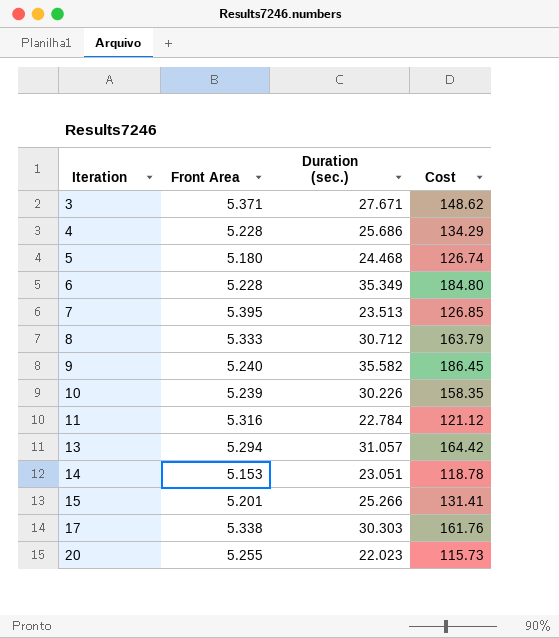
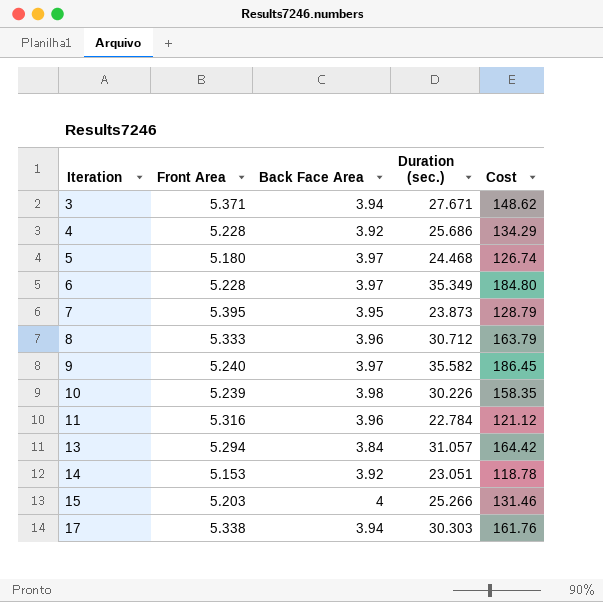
column Back Face Area | position: none -> 3
row 20: 5.255 | 22.023 | 115.73 -> none
7 | Duration (sec.): 23.513 -> 23.873
7 | Cost: 126.85 -> 128.79
15 | Front Area: 5.201 -> 5.203
15 | Cost: 131.41 -> 131.46

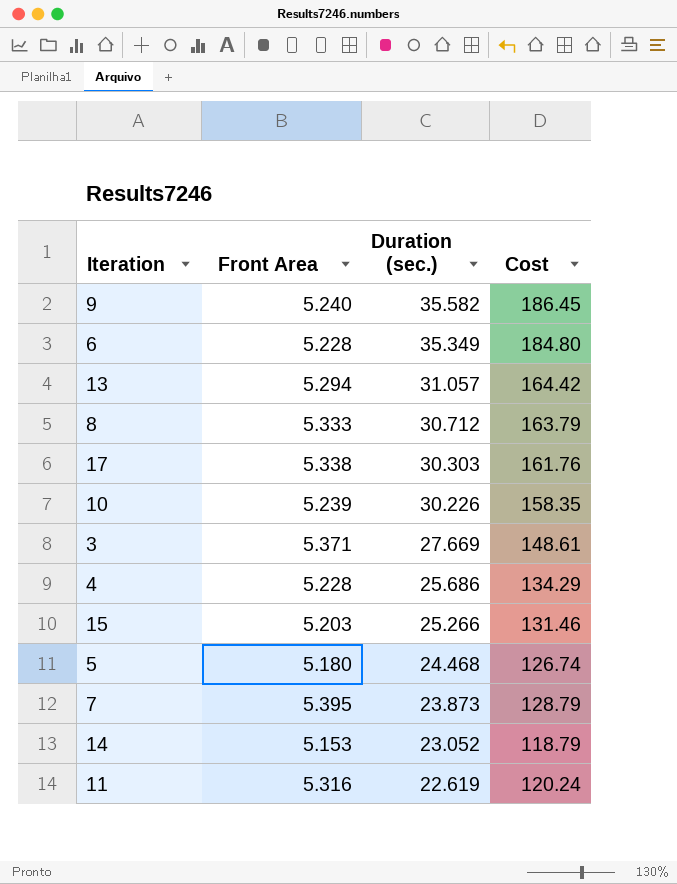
row order: Iteration ascending -> Duration (sec.) descending
column Back Face Area | position: 3 -> none
3 | Duration (sec.): 27.671 -> 27.669
3 | Cost: 148.62 -> 148.61
14 | Duration (sec.): 23.051 -> 23.052
14 | Cost: 118.78 -> 118.79
11 | Duration (sec.): 22.784 -> 22.619
11 | Cost: 121.12 -> 120.24

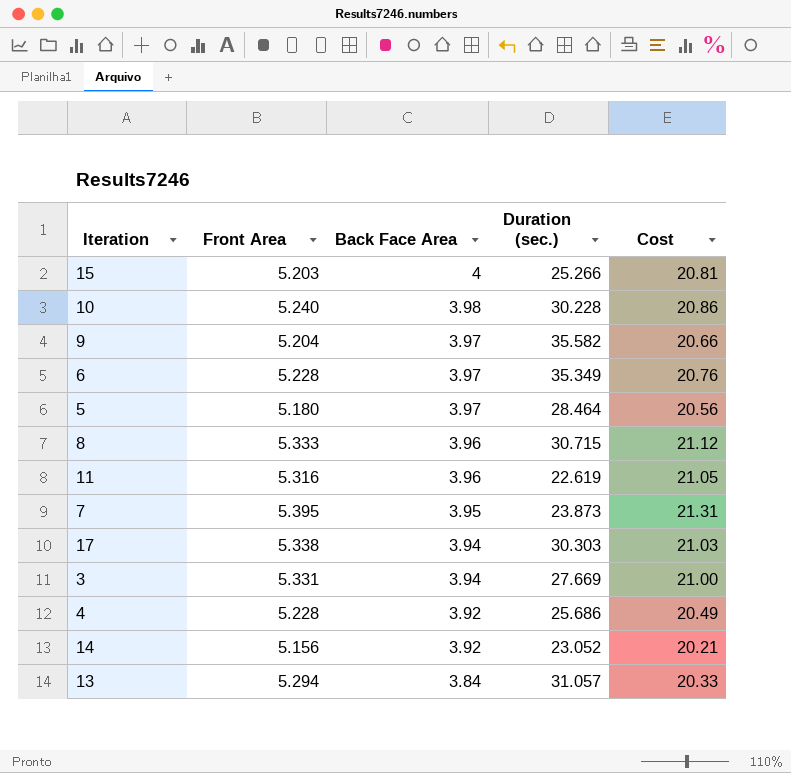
row order: Duration (sec.) descending -> Back Face Area descending
column Back Face Area | position: none -> 3
column Cost | formula: [Front Area] * [Duration (sec.)] -> [Front Area] * [Back Face Area]
10 | Front Area: 5.239 -> 5.240
10 | Duration (sec.): 30.226 -> 30.228
9 | Front Area: 5.240 -> 5.204
5 | Duration (sec.): 24.468 -> 28.464
8 | Duration (sec.): 30.712 -> 30.715
3 | Front Area: 5.371 -> 5.331
14 | Front Area: 5.153 -> 5.156

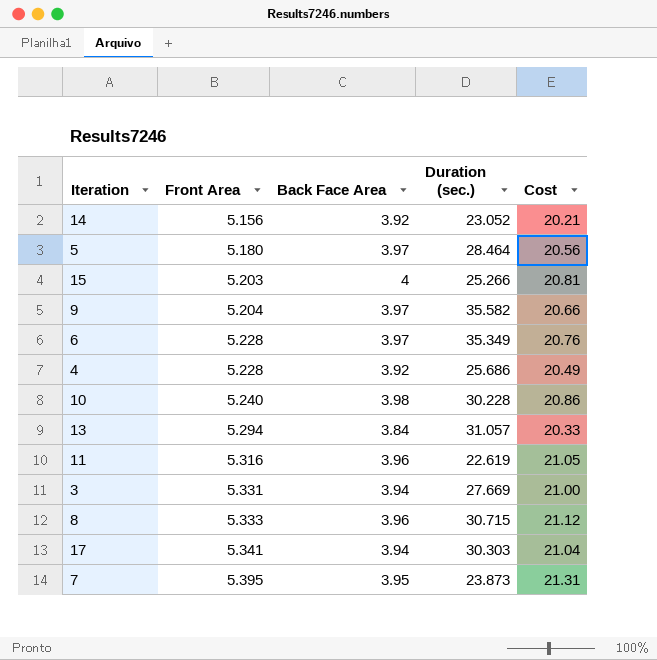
row order: Back Face Area descending -> Front Area ascending
17 | Front Area: 5.338 -> 5.341
17 | Cost: 21.03 -> 21.04

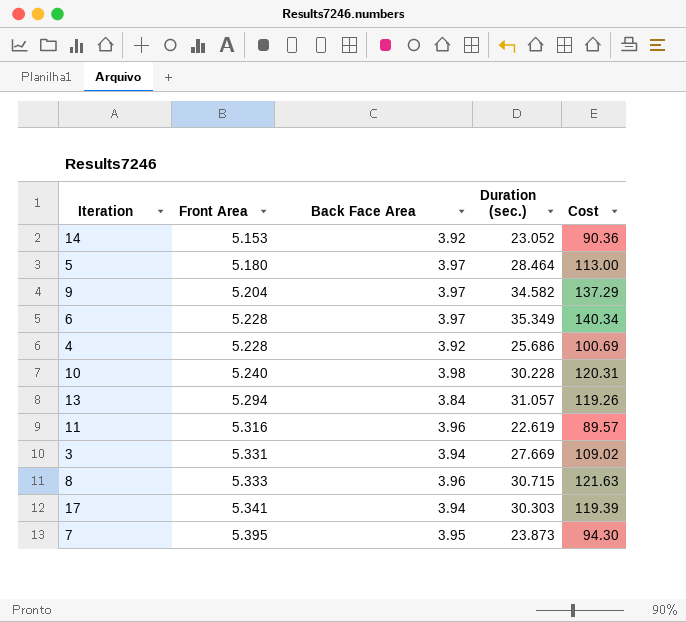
column Cost | formula: [Front Area] * [Back Face Area] -> [Back Face Area] * [Duration (sec.)]
row 15: 5.203 | 4 | 25.266 | 20.81 -> none
14 | Front Area: 5.156 -> 5.153
9 | Duration (sec.): 35.582 -> 34.582

